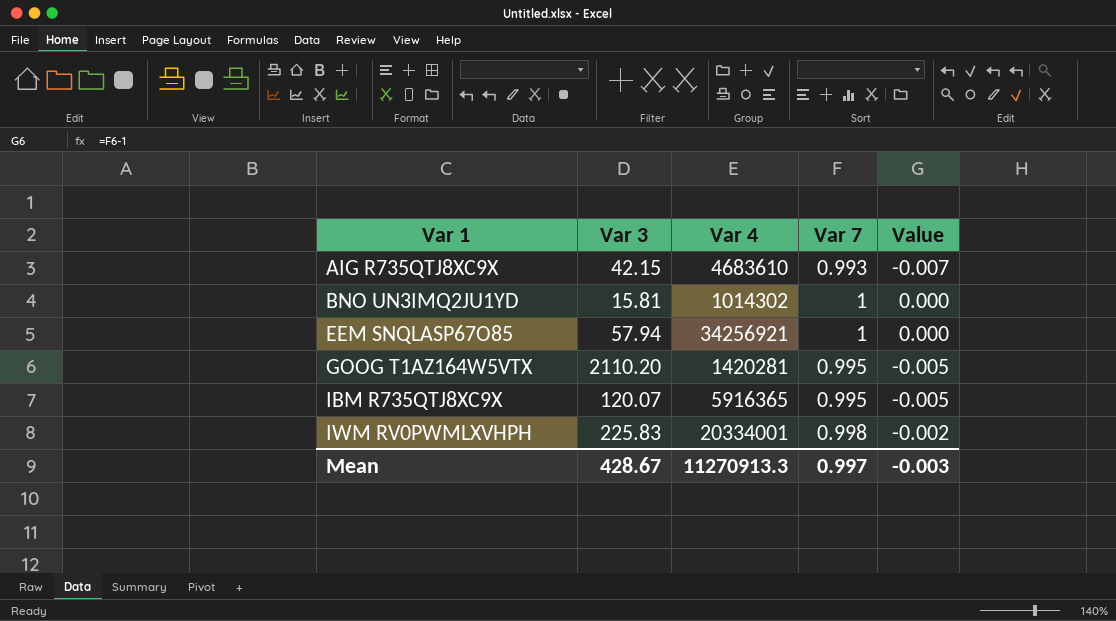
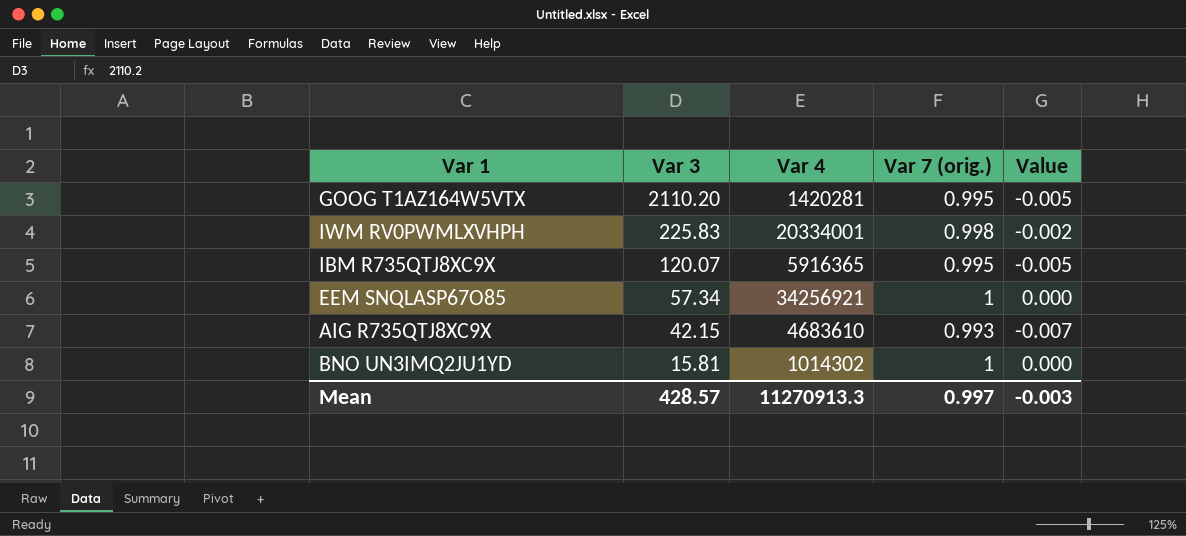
row order: Var 1 ascending -> Var 3 descending
column name: Var 7 -> Var 7 (orig.)
EEM SNQLASP67O85 | Var 3: 57.94 -> 57.34
Mean | Var 3: 428.67 -> 428.57

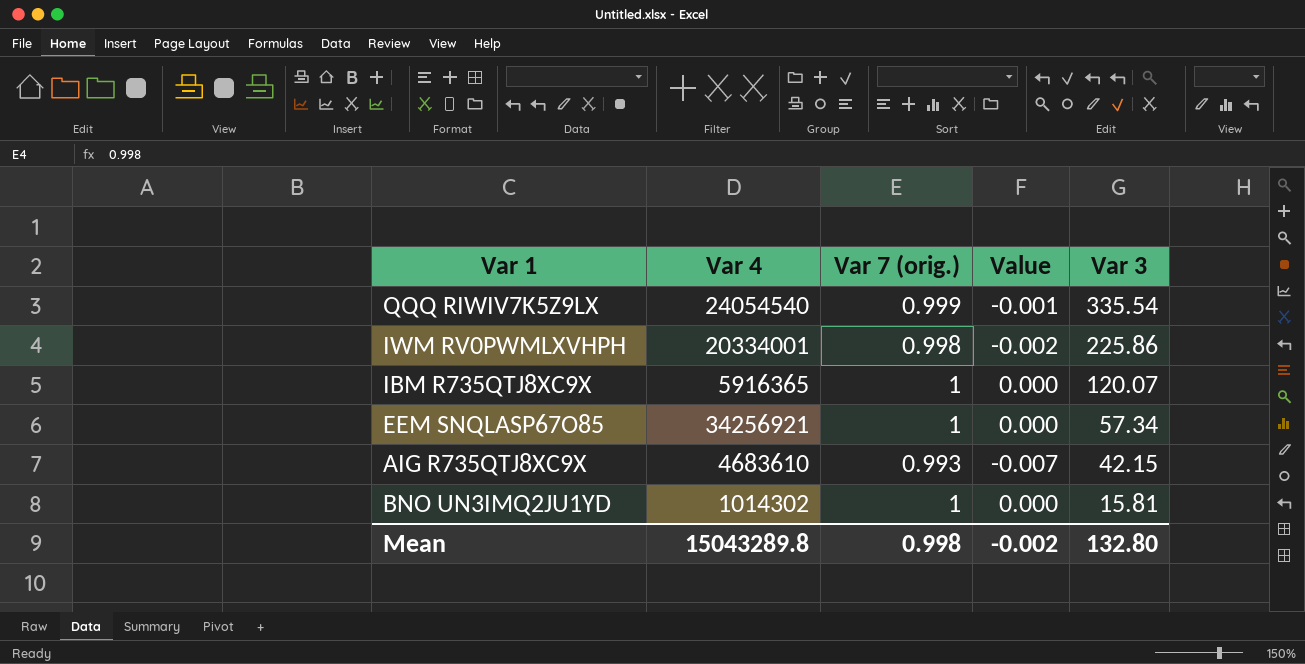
column Var 3 | position: 2 -> 5
row GOOG T1AZ164W5VTX: 2110.20 | 1420281 | 0.995 | -0.005 -> none
row QQQ RIWIV7K5Z9LX: none -> 24054540 | 0.999 | -0.001 | 335.54
IWM RV0PWMLXVHPH | Var 3: 225.83 -> 225.86
IBM R735QTJ8XC9X | Var 7 (orig.): 0.995 -> 1
IBM R735QTJ8XC9X | Value: -0.005 -> 0.000
Mean | Var 4: 11270913.3 -> 15043289.8
Mean | Var 7 (orig.): 0.997 -> 0.998
Mean | Value: -0.003 -> -0.002
Mean | Var 3: 428.57 -> 132.80

